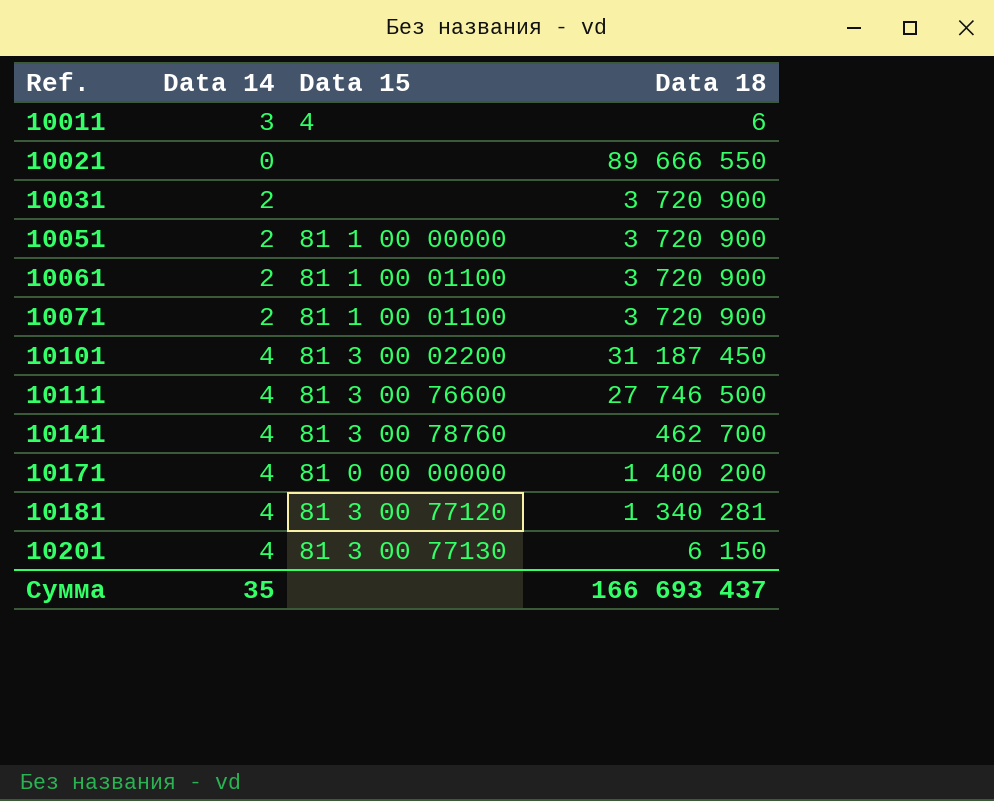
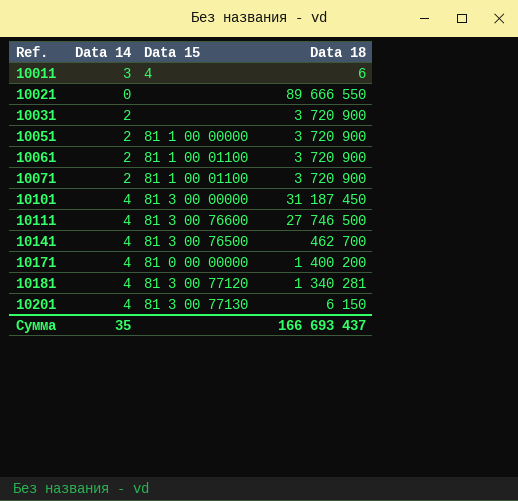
10101 | Data 15: 81 3 00 02200 -> 81 3 00 00000
10141 | Data 15: 81 3 00 78760 -> 81 3 00 76500

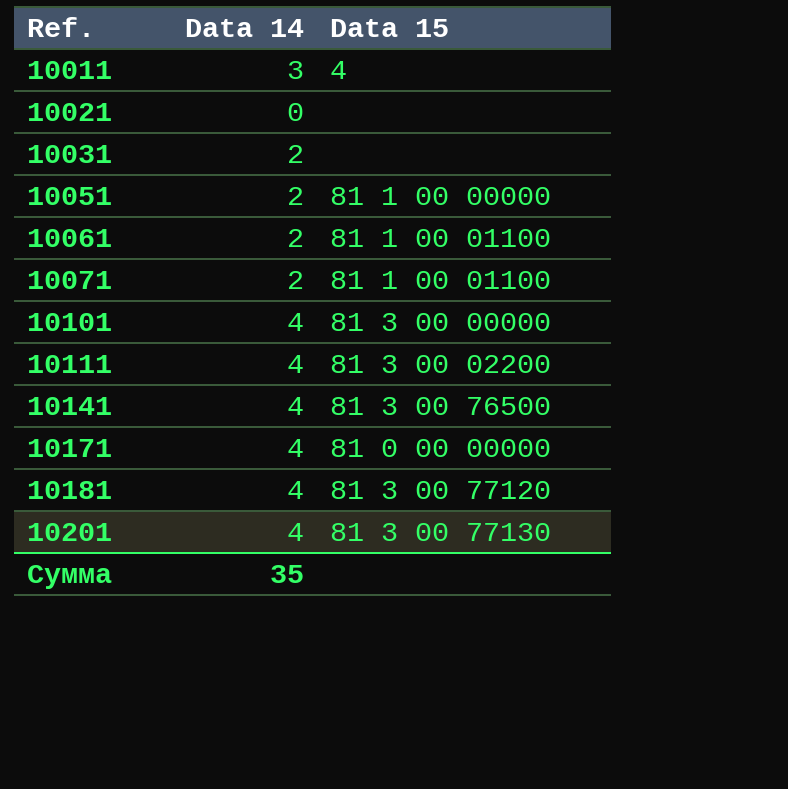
column Data 18 | position: 4 -> none
10111 | Data 15: 81 3 00 76600 -> 81 3 00 02200

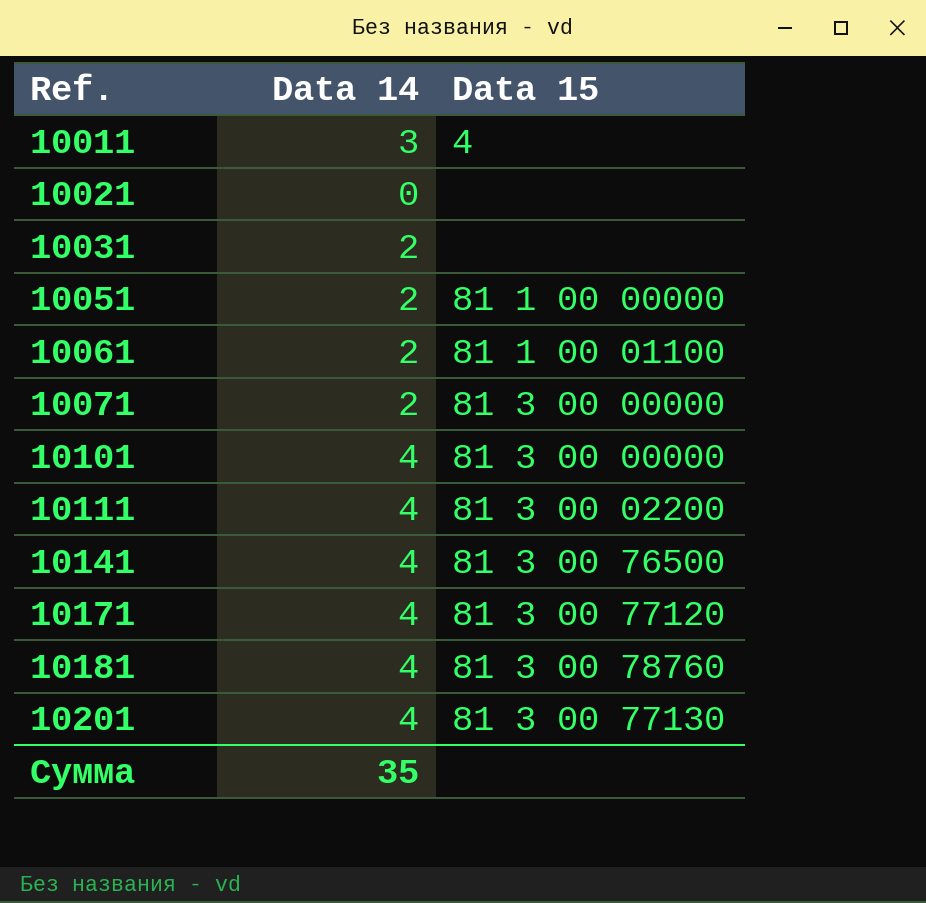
10071 | Data 15: 81 1 00 01100 -> 81 3 00 00000
10171 | Data 15: 81 0 00 00000 -> 81 3 00 77120
10181 | Data 15: 81 3 00 77120 -> 81 3 00 78760

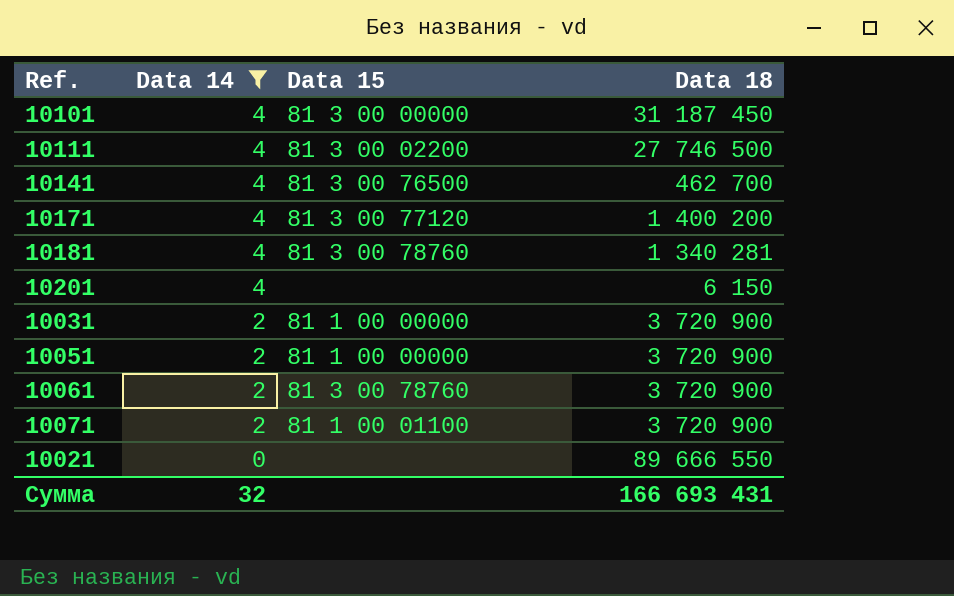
filter: none -> Data 14 != 3
row order: Ref. ascending -> Data 14 descending
column Data 18 | position: none -> 4
10201 | Data 15: 81 3 00 77130 -> none
10031 | Data 15: none -> 81 1 00 00000
10061 | Data 15: 81 1 00 01100 -> 81 3 00 78760
10071 | Data 15: 81 3 00 00000 -> 81 1 00 01100
Сумма | Data 14: 35 -> 32

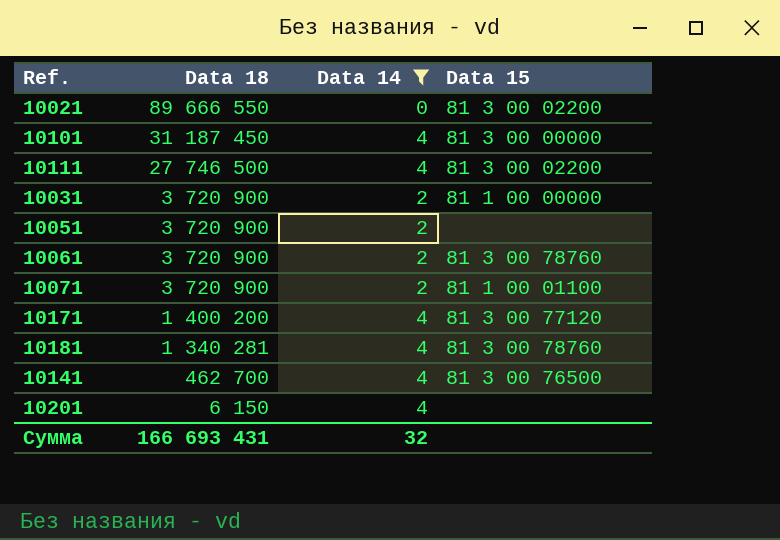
row order: Data 14 descending -> Data 18 descending
column Data 18 | position: 4 -> 2
10021 | Data 15: none -> 81 3 00 02200
10051 | Data 15: 81 1 00 00000 -> none

